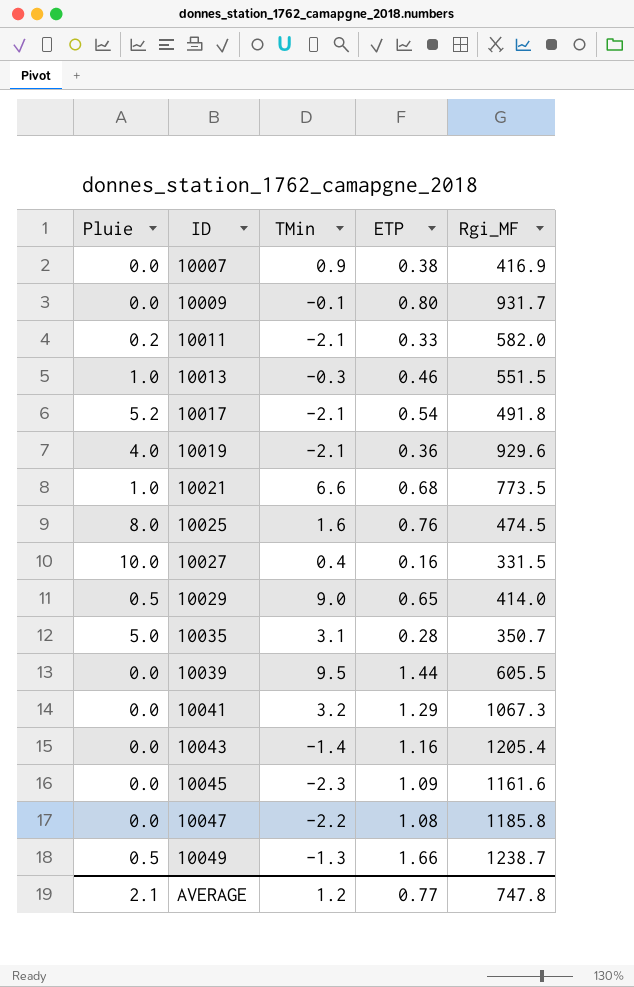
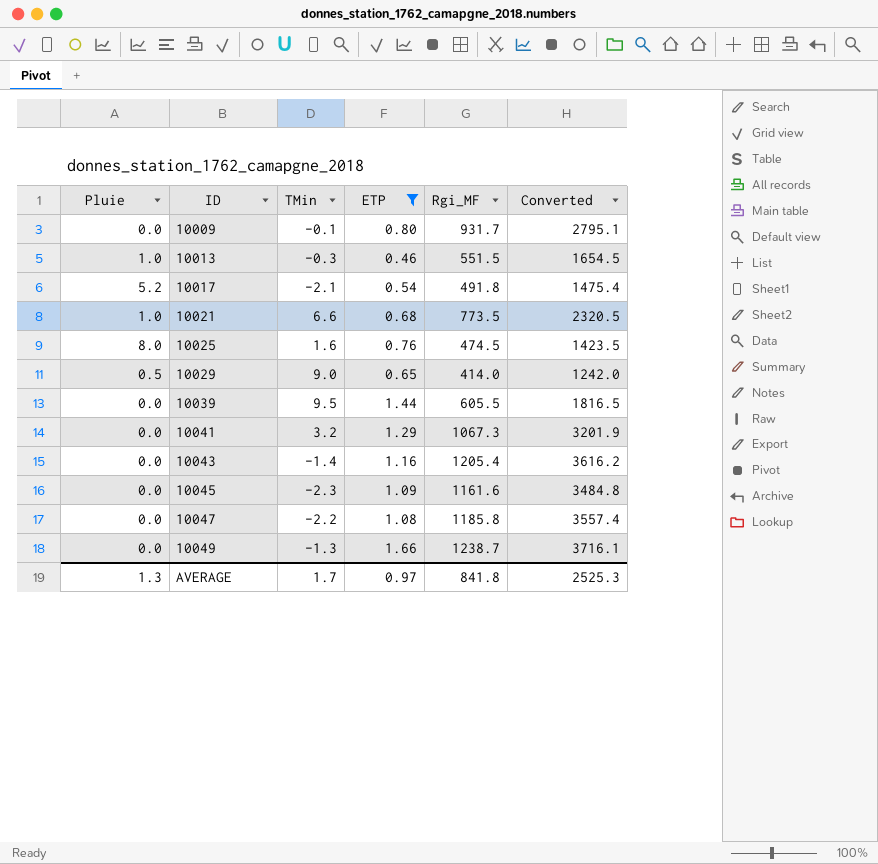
filter: none -> ETP >= 0.46
column Converted | formula: none -> [Rgi_MF] * 3
10049 | Pluie: 0.5 -> 0.0
AVERAGE | Pluie: 2.1 -> 1.3
AVERAGE | TMin: 1.2 -> 1.7
AVERAGE | ETP: 0.77 -> 0.97
AVERAGE | Rgi_MF: 747.8 -> 841.8

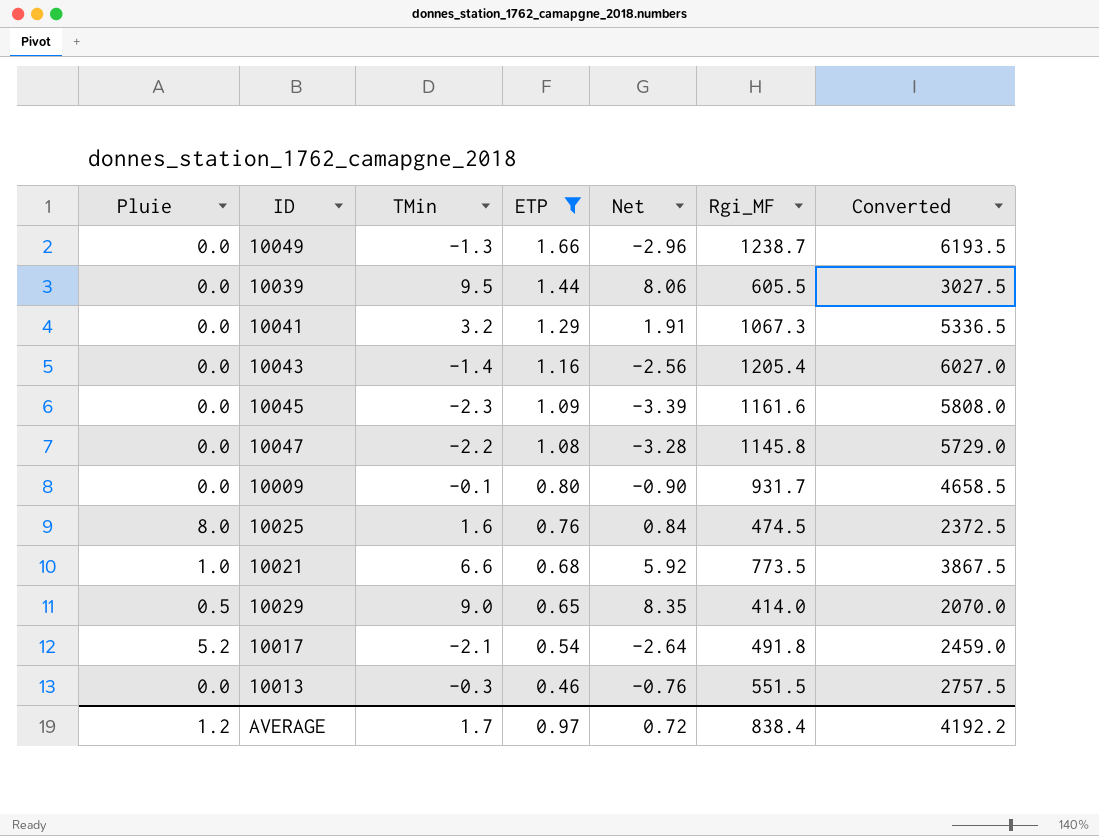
row order: ID ascending -> ETP descending
column Net | formula: none -> [TMin] - [ETP]
column Converted | formula: [Rgi_MF] * 3 -> [Rgi_MF] * 5
10047 | Rgi_MF: 1185.8 -> 1145.8
10013 | Pluie: 1.0 -> 0.0
AVERAGE | Pluie: 1.3 -> 1.2
AVERAGE | Rgi_MF: 841.8 -> 838.4
AVERAGE | Converted: 2525.3 -> 4192.2

